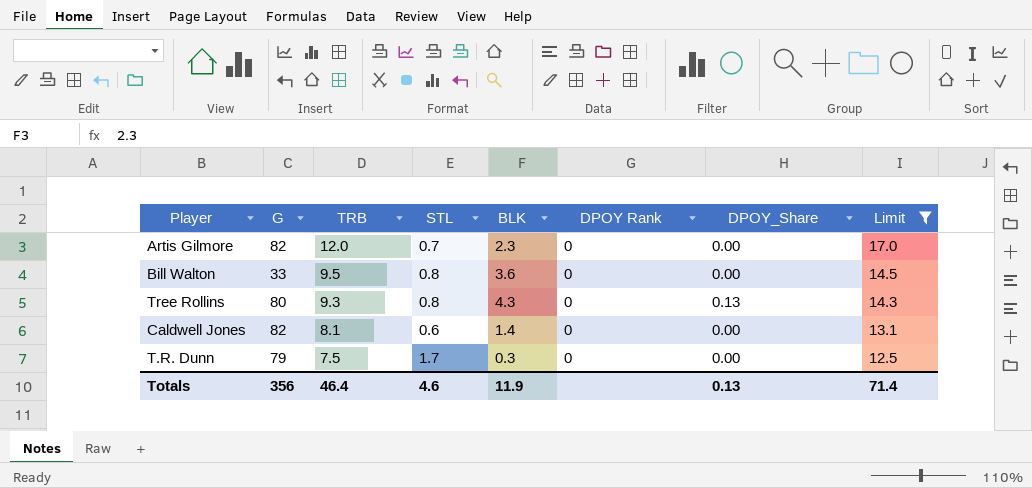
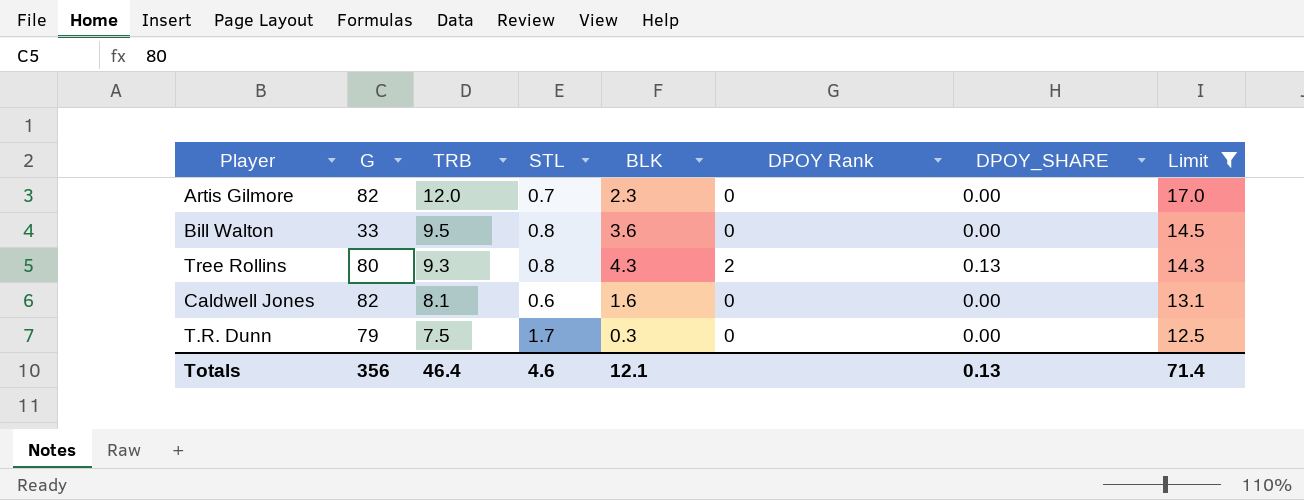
column name: DPOY_Share -> DPOY_SHARE
Tree Rollins | DPOY Rank: 0 -> 2
Caldwell Jones | BLK: 1.4 -> 1.6
Totals | BLK: 11.9 -> 12.1

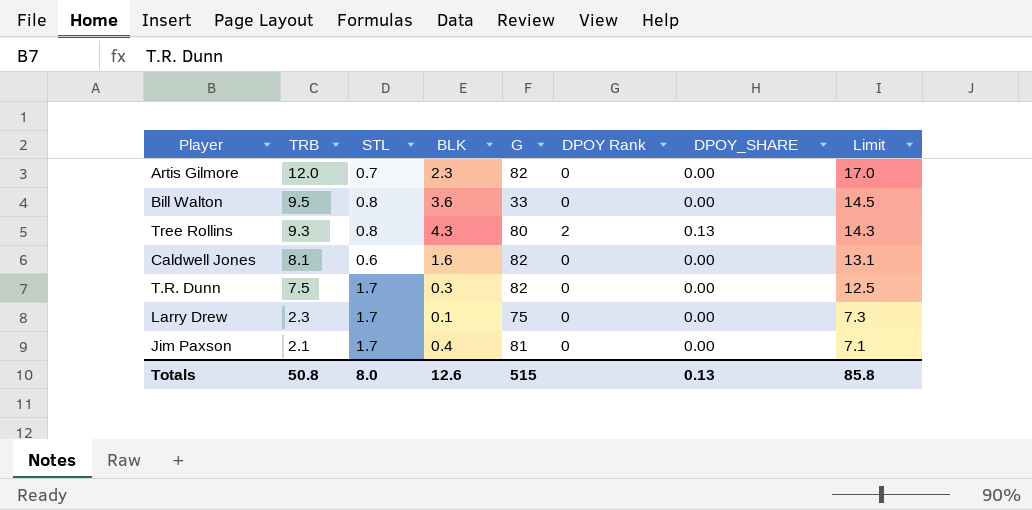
filter: Limit >= 12.5 -> none
column G | position: 2 -> 5
T.R. Dunn | G: 79 -> 82
Totals | TRB: 46.4 -> 50.8
Totals | STL: 4.6 -> 8.0
Totals | BLK: 12.1 -> 12.6
Totals | G: 356 -> 515
Totals | Limit: 71.4 -> 85.8

